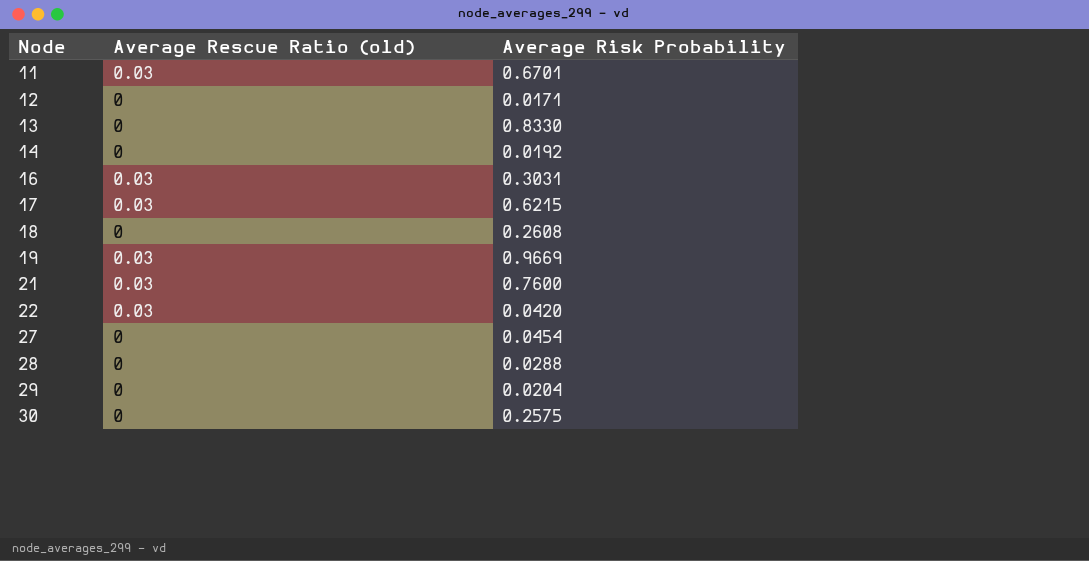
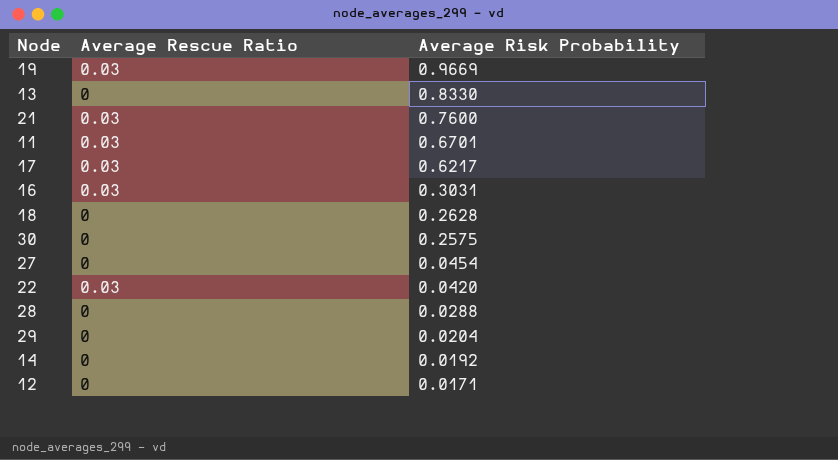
row order: Node ascending -> Average Risk Probability descending
column name: Average Rescue Ratio (old) -> Average Rescue Ratio
17 | Average Risk Probability: 0.6215 -> 0.6217
18 | Average Risk Probability: 0.2608 -> 0.2628

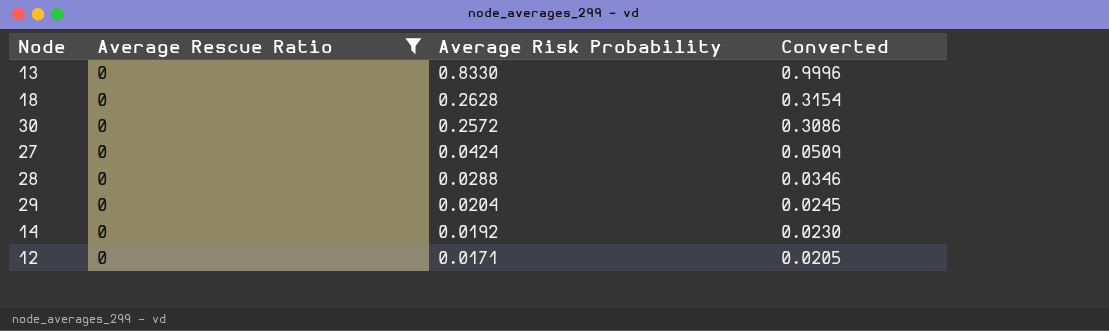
filter: none -> Average Rescue Ratio = 0
column Converted | formula: none -> [Average Risk Probability] * 1.2
30 | Average Risk Probability: 0.2575 -> 0.2572
27 | Average Risk Probability: 0.0454 -> 0.0424

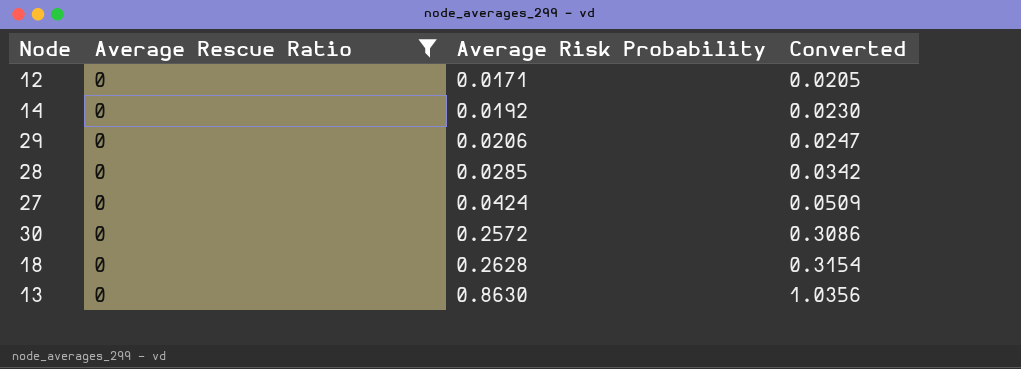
row order: Average Risk Probability descending -> Average Risk Probability ascending
29 | Average Risk Probability: 0.0204 -> 0.0206
29 | Converted: 0.0245 -> 0.0247
28 | Average Risk Probability: 0.0288 -> 0.0285
28 | Converted: 0.0346 -> 0.0342
13 | Average Risk Probability: 0.8330 -> 0.8630
13 | Converted: 0.9996 -> 1.0356

